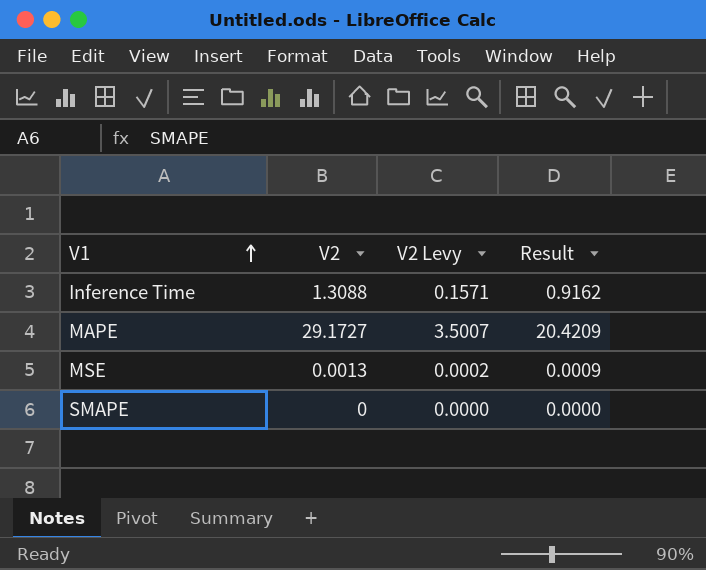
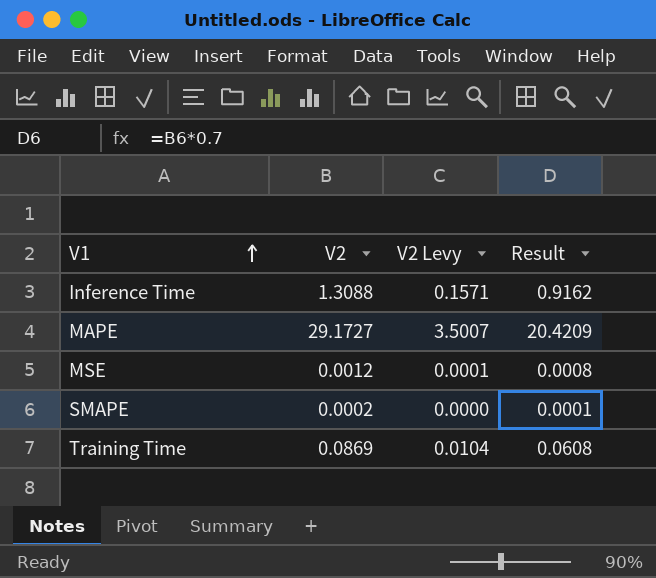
MSE | V2: 0.0013 -> 0.0012
MSE | V2 Levy: 0.0002 -> 0.0001
MSE | Result: 0.0009 -> 0.0008
SMAPE | V2: 0 -> 0.0002
SMAPE | Result: 0.0000 -> 0.0001
row Training Time: none -> 0.0869 | 0.0104 | 0.0608

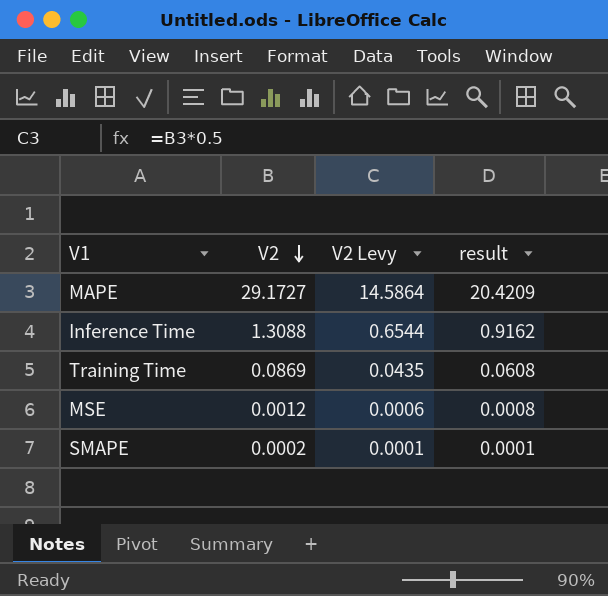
row order: V1 ascending -> V2 descending
column V2 Levy | formula: [V2] * 0.12 -> [V2] * 0.5
column name: Result -> result

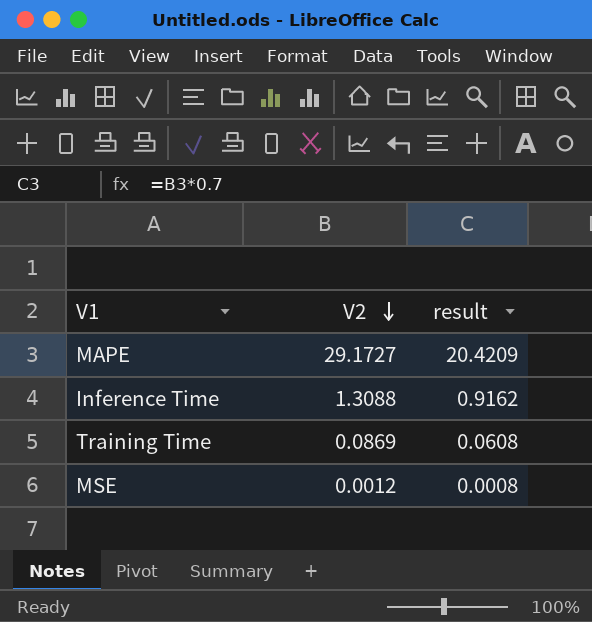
column V2 Levy | formula: [V2] * 0.5 -> none
row SMAPE: 0.0002 | 0.0001 | 0.0001 -> none

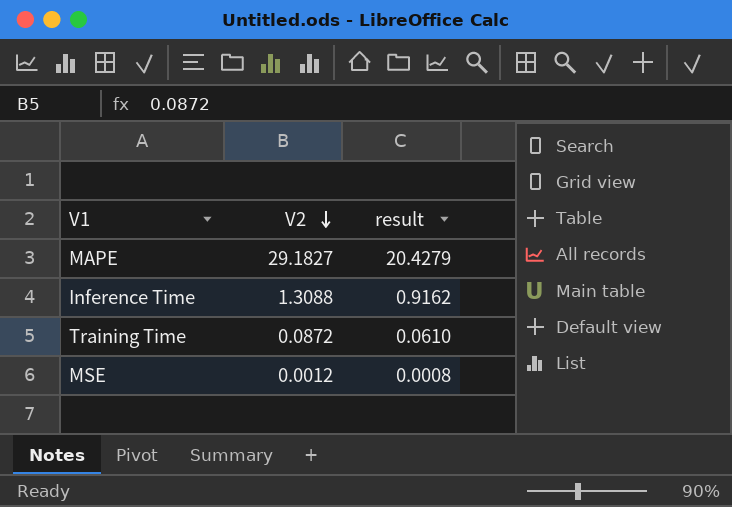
MAPE | V2: 29.1727 -> 29.1827
MAPE | result: 20.4209 -> 20.4279
Training Time | V2: 0.0869 -> 0.0872
Training Time | result: 0.0608 -> 0.0610

